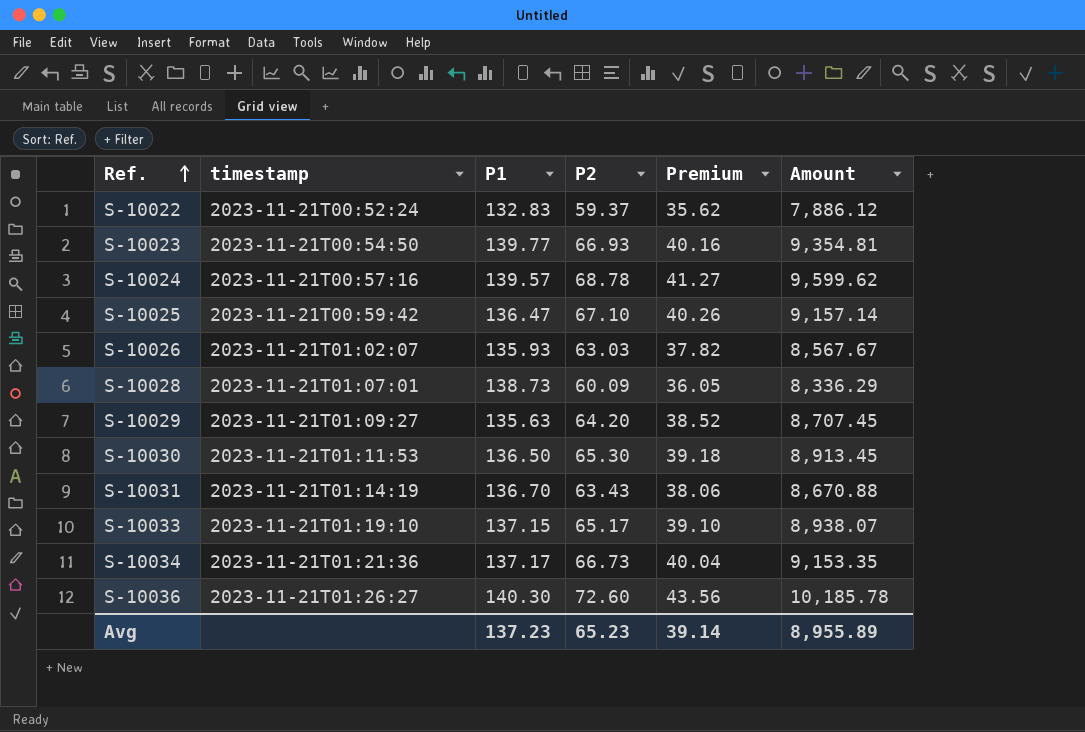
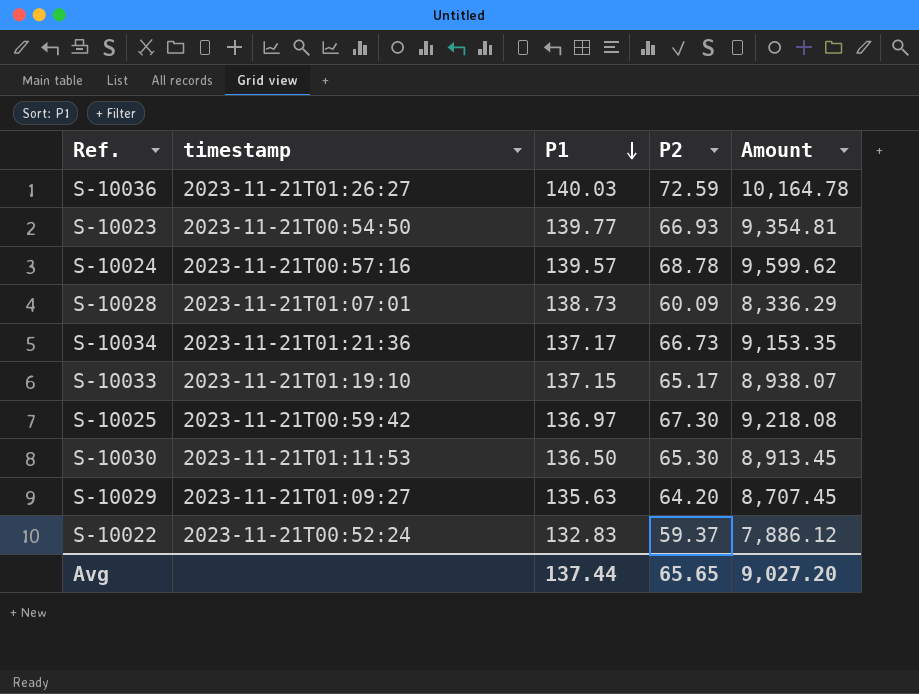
row order: Ref. ascending -> P1 descending
column Premium | formula: [P2] * 0.6 -> none
row S-10026: 2023-11-21T01:02:07 | 135.93 | 63.03 | 37.82 | 8,567.67 -> none
row S-10031: 2023-11-21T01:14:19 | 136.70 | 63.43 | 38.06 | 8,670.88 -> none
S-10036 | P1: 140.30 -> 140.03
S-10036 | P2: 72.60 -> 72.59
S-10036 | Amount: 10,185.78 -> 10,164.78
S-10025 | P1: 136.47 -> 136.97
S-10025 | P2: 67.10 -> 67.30
S-10025 | Amount: 9,157.14 -> 9,218.08
Avg | P1: 137.23 -> 137.44
Avg | P2: 65.23 -> 65.65
Avg | Amount: 8,955.89 -> 9,027.20

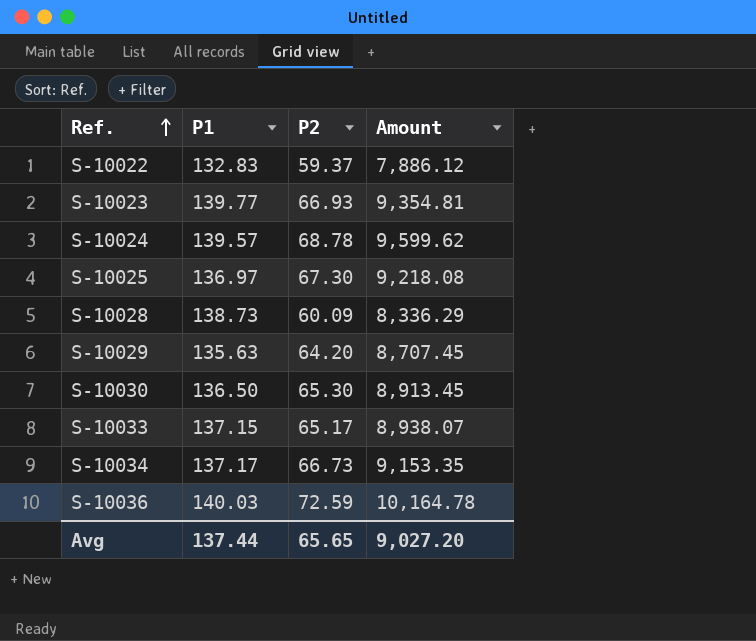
row order: P1 descending -> Ref. ascending
column timestamp | position: 2 -> none

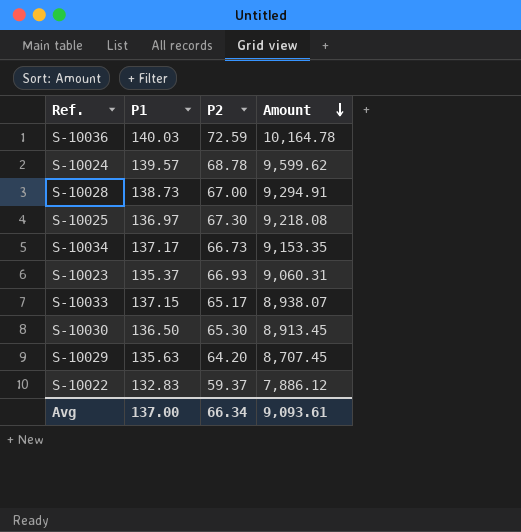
row order: Ref. ascending -> Amount descending
S-10028 | P2: 60.09 -> 67.00
S-10028 | Amount: 8,336.29 -> 9,294.91
S-10023 | P1: 139.77 -> 135.37
S-10023 | Amount: 9,354.81 -> 9,060.31
Avg | P1: 137.44 -> 137.00
Avg | P2: 65.65 -> 66.34
Avg | Amount: 9,027.20 -> 9,093.61

